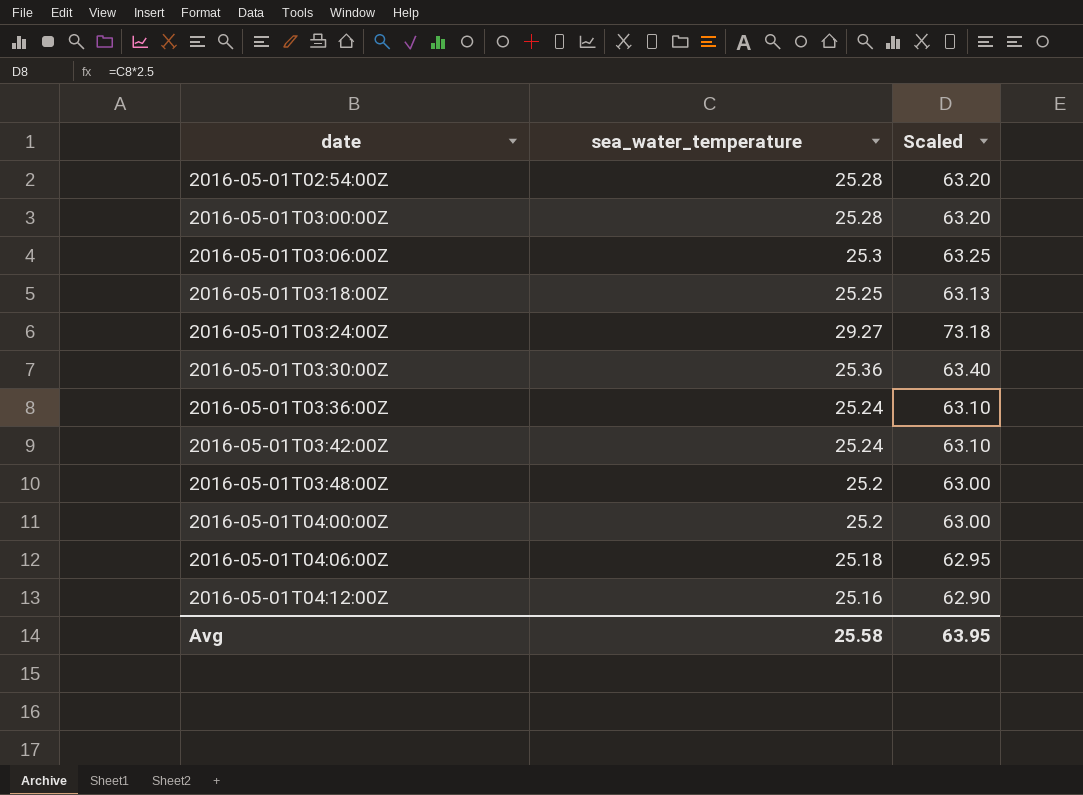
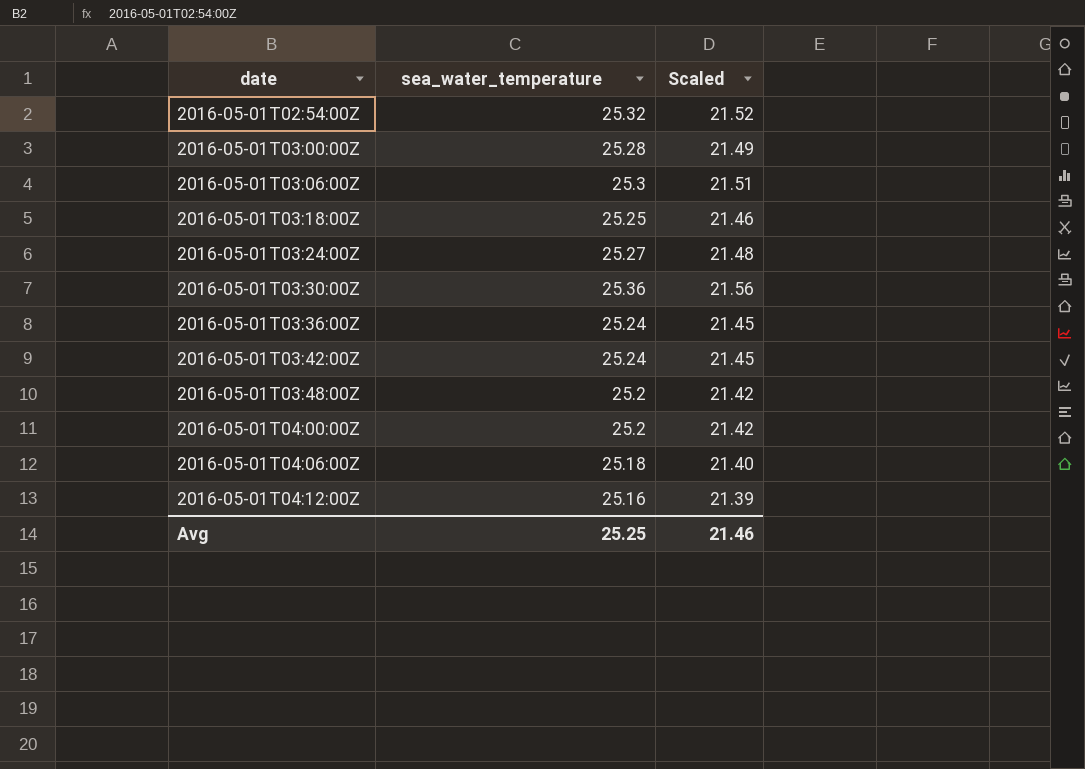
column Scaled | formula: [sea_water_temperature] * 2.5 -> [sea_water_temperature] * 0.85
2016-05-01T02:54:00Z | sea_water_temperature: 25.28 -> 25.32
2016-05-01T03:24:00Z | sea_water_temperature: 29.27 -> 25.27
Avg | sea_water_temperature: 25.58 -> 25.25
Avg | Scaled: 63.95 -> 21.46

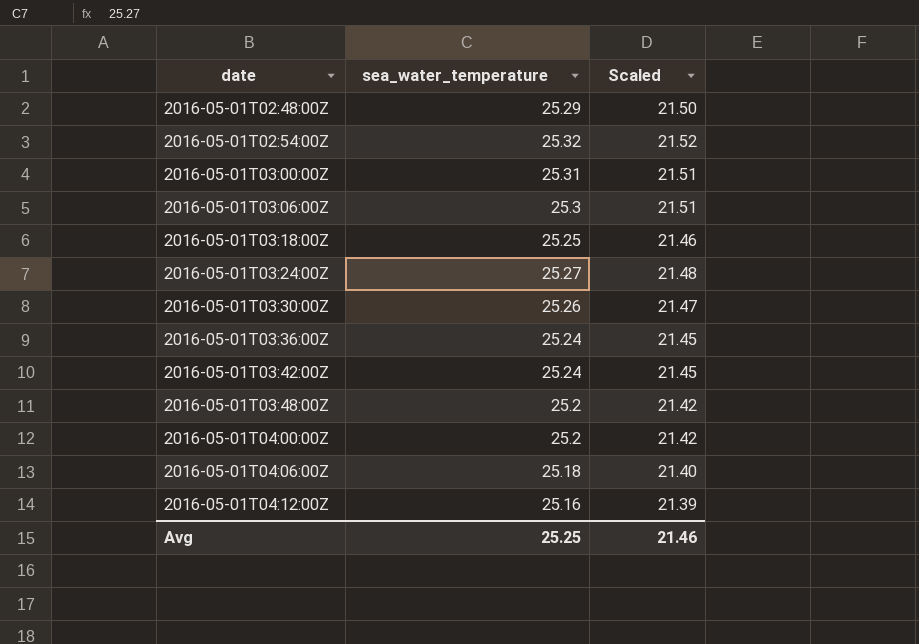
row 2016-05-01T02:48:00Z: none -> 25.29 | 21.50
2016-05-01T03:00:00Z | sea_water_temperature: 25.28 -> 25.31
2016-05-01T03:00:00Z | Scaled: 21.49 -> 21.51
2016-05-01T03:30:00Z | sea_water_temperature: 25.36 -> 25.26
2016-05-01T03:30:00Z | Scaled: 21.56 -> 21.47

